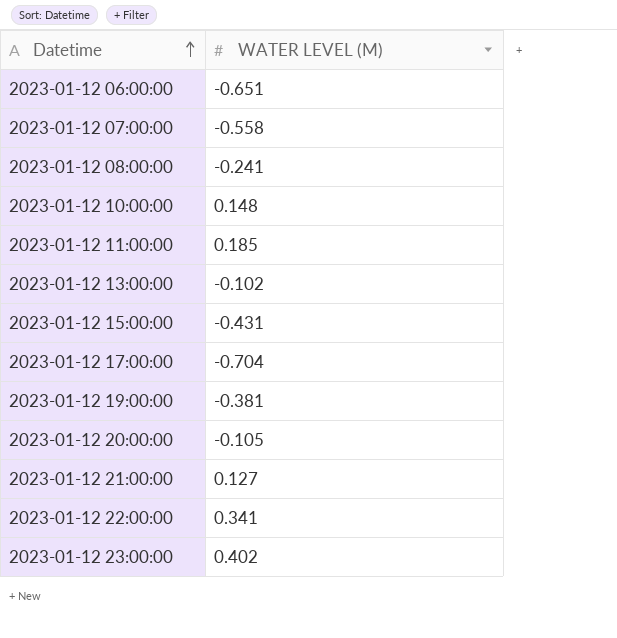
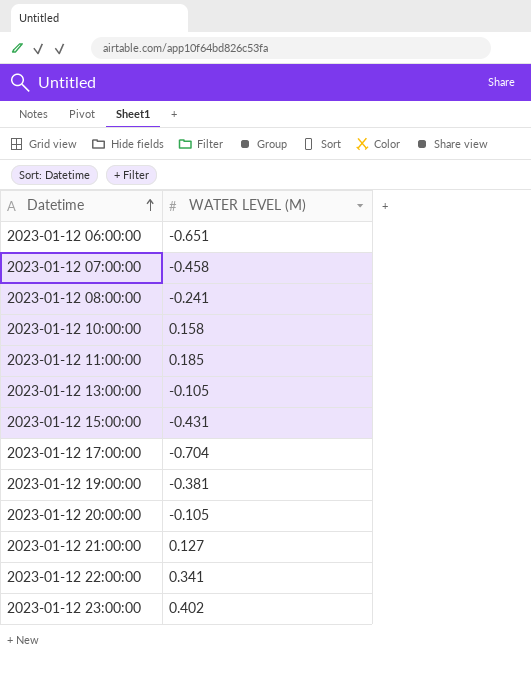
2023-01-12 07:00:00 | WATER LEVEL (M): -0.558 -> -0.458
2023-01-12 10:00:00 | WATER LEVEL (M): 0.148 -> 0.158
2023-01-12 13:00:00 | WATER LEVEL (M): -0.102 -> -0.105

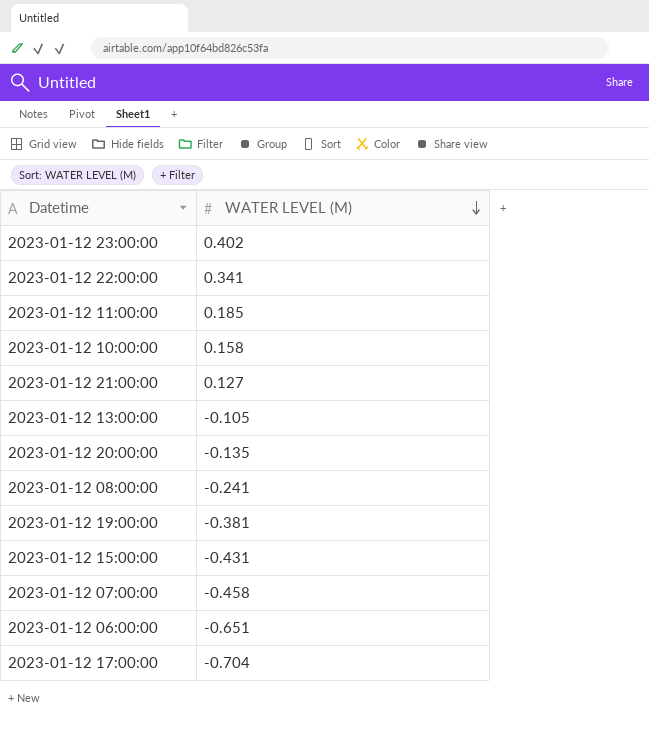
row order: Datetime ascending -> WATER LEVEL (M) descending
2023-01-12 20:00:00 | WATER LEVEL (M): -0.105 -> -0.135

